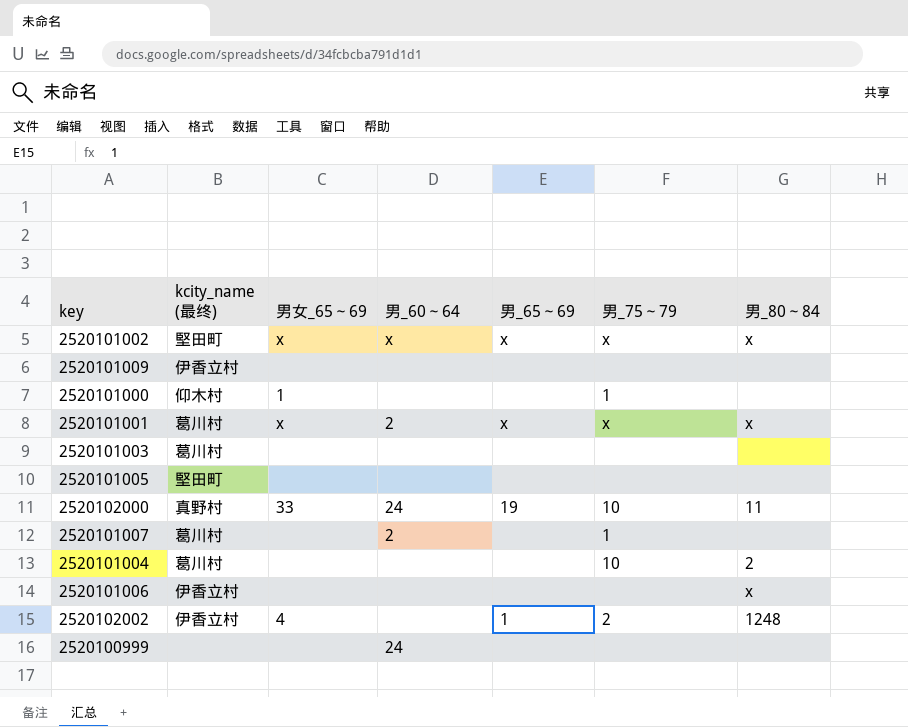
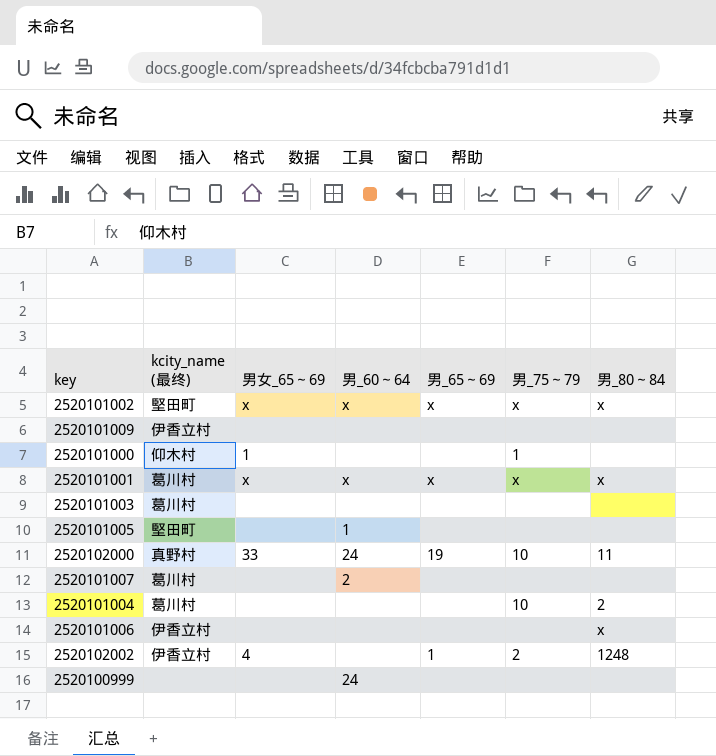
2520101001 | 男_60～64: 2 -> x
2520101005 | 男_60～64: none -> 1
2520101007 | 男_75～79: 1 -> none

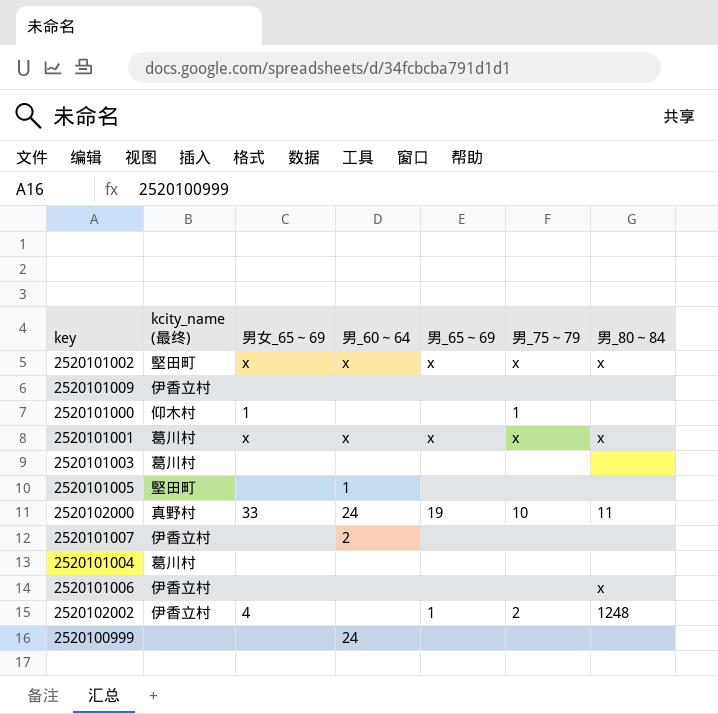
2520101007 | kcity_name (最终): 葛川村 -> 伊香立村
2520101004 | 男_75～79: 10 -> none
2520101004 | 男_80～84: 2 -> none

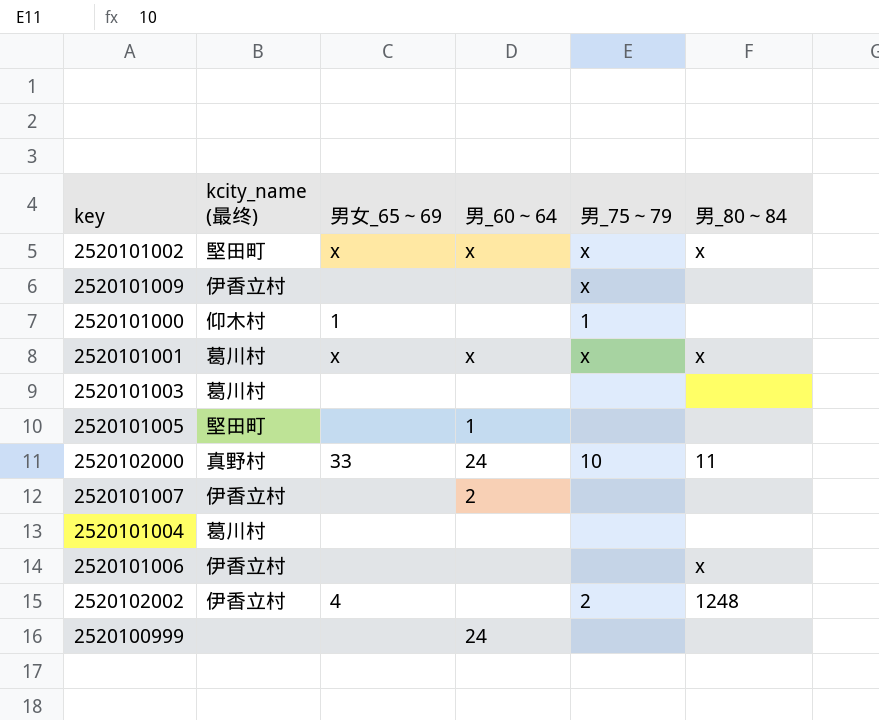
column 男_65～69 | position: 5 -> none
2520101009 | 男_75～79: none -> x

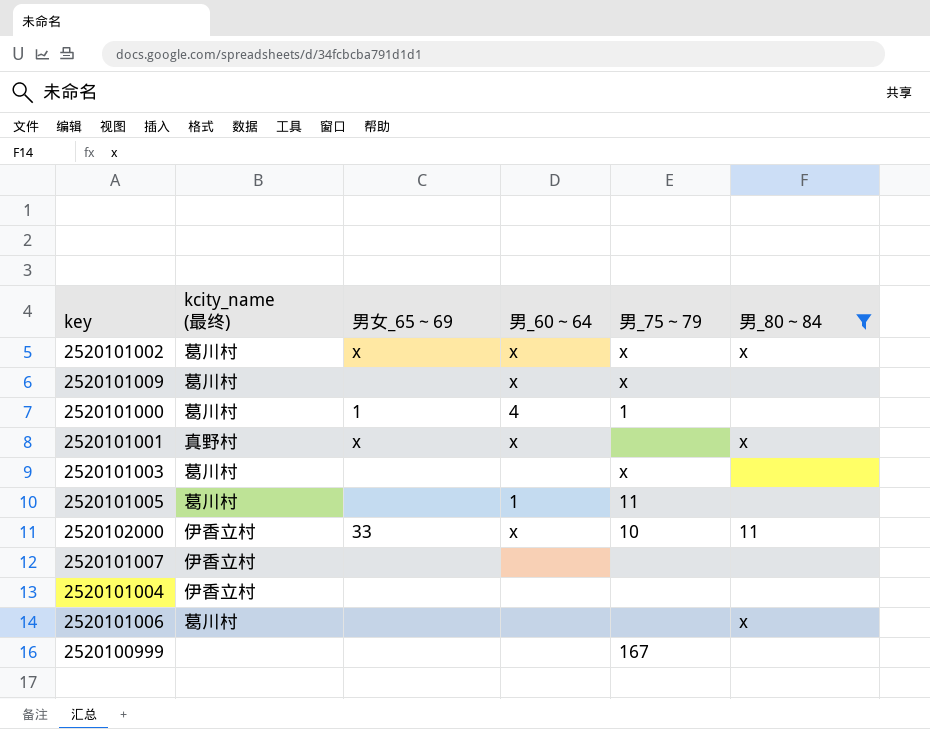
filter: none -> 男_80～84 != 1248
2520101002 | kcity_name (最终): 堅田町 -> 葛川村
2520101009 | kcity_name (最终): 伊香立村 -> 葛川村
2520101009 | 男_60～64: none -> x
2520101000 | kcity_name (最终): 仰木村 -> 葛川村
2520101000 | 男_60～64: none -> 4
2520101001 | kcity_name (最终): 葛川村 -> 真野村
2520101001 | 男_75～79: x -> none
2520101003 | 男_75～79: none -> x
2520101005 | kcity_name (最终): 堅田町 -> 葛川村
2520101005 | 男_75～79: none -> 11
2520102000 | kcity_name (最终): 真野村 -> 伊香立村
2520102000 | 男_60～64: 24 -> x
2520101007 | 男_60～64: 2 -> none
2520101004 | kcity_name (最终): 葛川村 -> 伊香立村
2520101006 | kcity_name (最终): 伊香立村 -> 葛川村
2520100999 | 男_60～64: 24 -> none
2520100999 | 男_75～79: none -> 167

